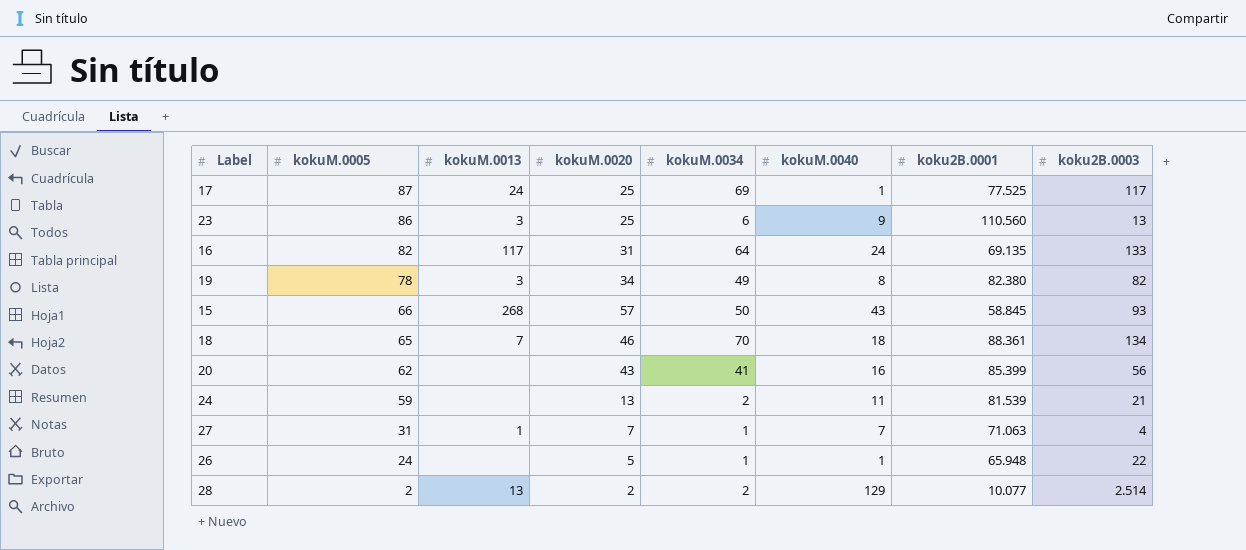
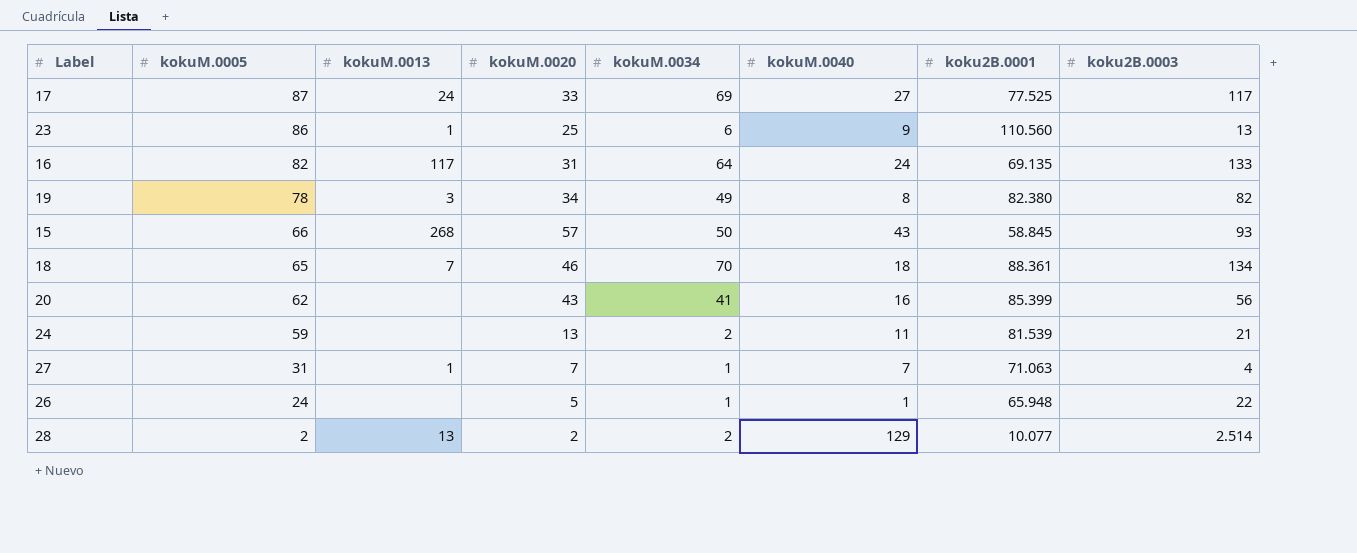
17 | kokuM.0020: 25 -> 33
17 | kokuM.0040: 1 -> 27
23 | kokuM.0013: 3 -> 1

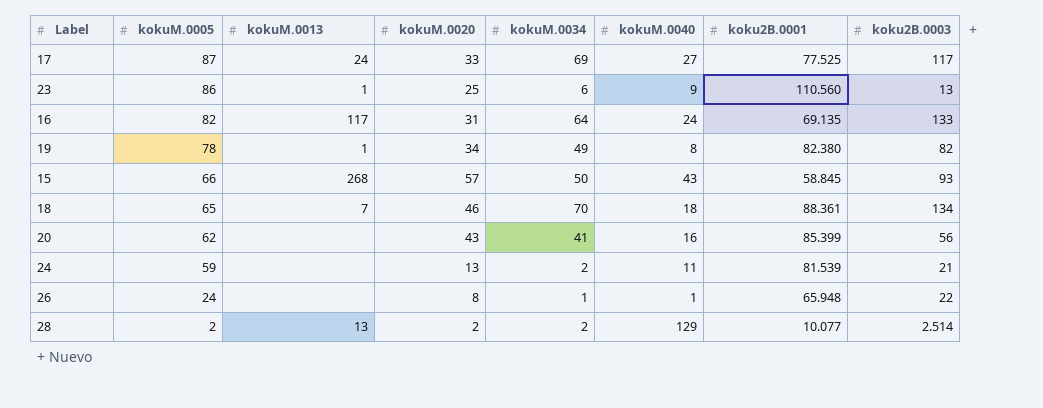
row 27: 31 | 1 | 7 | 1 | 7 | 71.063 | 4 -> none
19 | kokuM.0013: 3 -> 1
26 | kokuM.0020: 5 -> 8

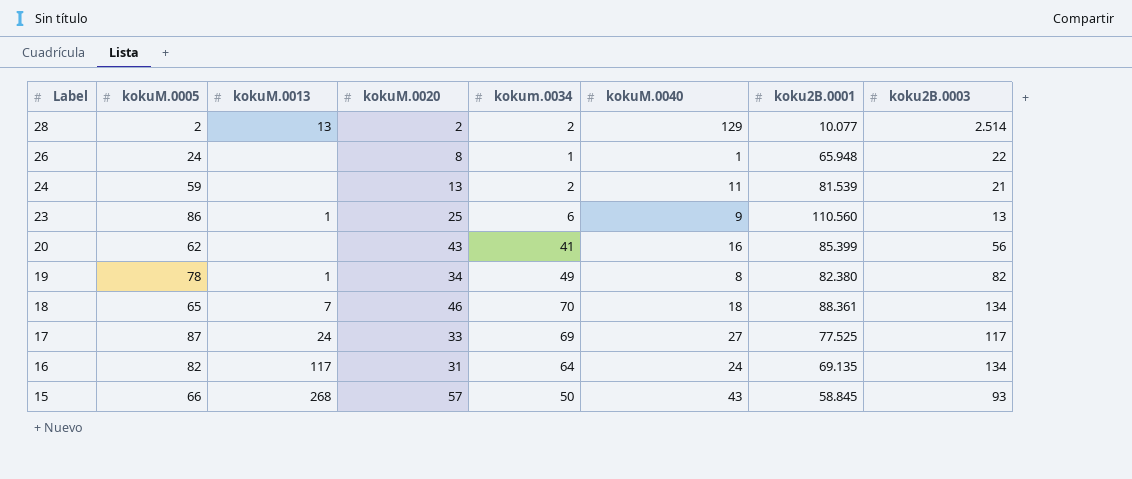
row order: kokuM.0005 descending -> Label descending
column name: kokuM.0034 -> kokum.0034
16 | koku2B.0003: 133 -> 134

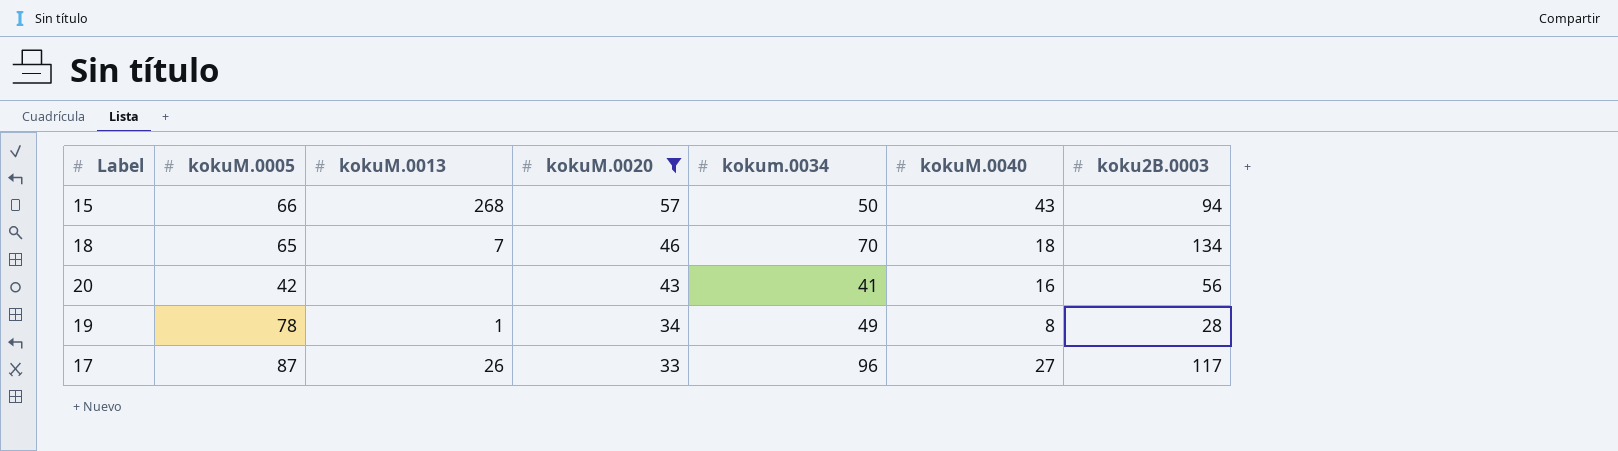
filter: none -> kokuM.0020 >= 33
row order: Label descending -> kokuM.0020 descending
column koku2B.0001 | position: 7 -> none
15 | koku2B.0003: 93 -> 94
20 | kokuM.0005: 62 -> 42
19 | koku2B.0003: 82 -> 28
17 | kokuM.0013: 24 -> 26
17 | kokum.0034: 69 -> 96

